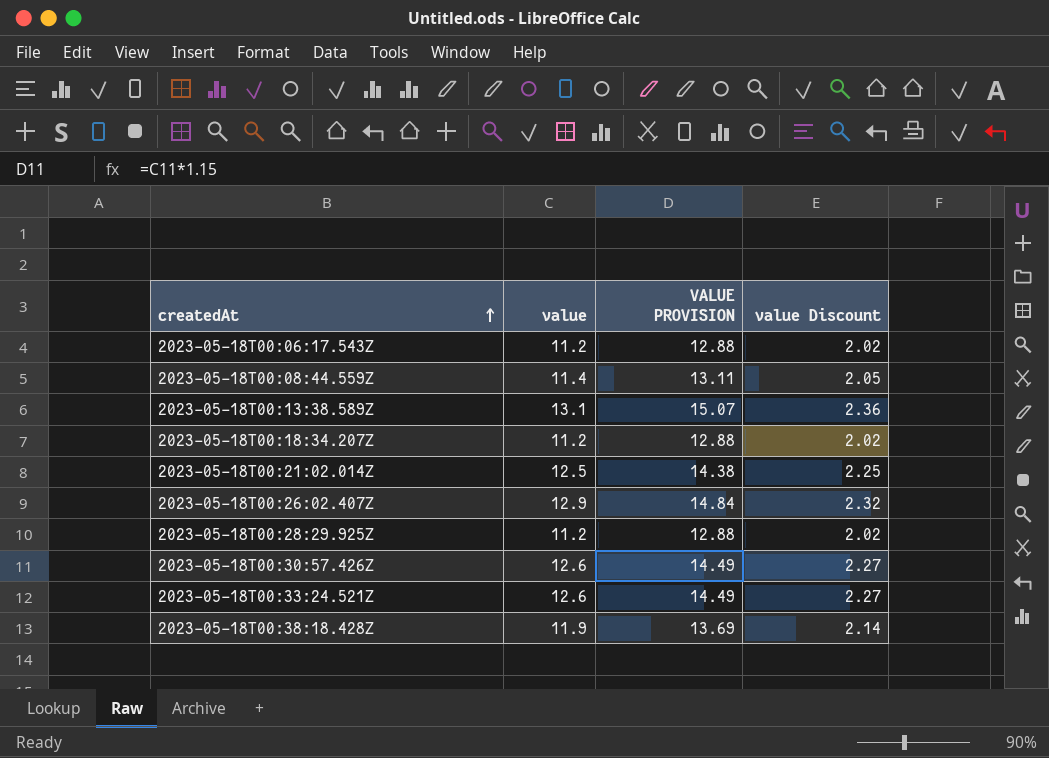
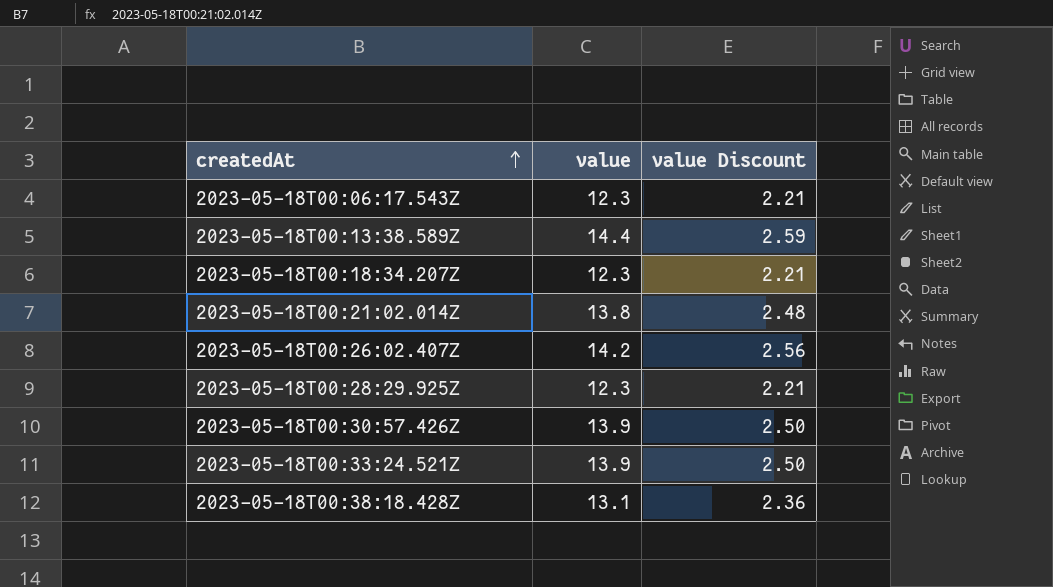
column VALUE PROVISION | formula: [value] * 1.15 -> none
row 2023-05-18T00:08:44.559Z: 11.4 | 13.11 | 2.05 -> none
2023-05-18T00:06:17.543Z | value: 11.2 -> 12.3
2023-05-18T00:06:17.543Z | value Discount: 2.02 -> 2.21
2023-05-18T00:13:38.589Z | value: 13.1 -> 14.4
2023-05-18T00:13:38.589Z | value Discount: 2.36 -> 2.59
2023-05-18T00:18:34.207Z | value: 11.2 -> 12.3
2023-05-18T00:18:34.207Z | value Discount: 2.02 -> 2.21
2023-05-18T00:21:02.014Z | value: 12.5 -> 13.8
2023-05-18T00:21:02.014Z | value Discount: 2.25 -> 2.48
2023-05-18T00:26:02.407Z | value: 12.9 -> 14.2
2023-05-18T00:26:02.407Z | value Discount: 2.32 -> 2.56
2023-05-18T00:28:29.925Z | value: 11.2 -> 12.3
2023-05-18T00:28:29.925Z | value Discount: 2.02 -> 2.21
2023-05-18T00:30:57.426Z | value: 12.6 -> 13.9
2023-05-18T00:30:57.426Z | value Discount: 2.27 -> 2.50
2023-05-18T00:33:24.521Z | value: 12.6 -> 13.9
2023-05-18T00:33:24.521Z | value Discount: 2.27 -> 2.50
2023-05-18T00:38:18.428Z | value: 11.9 -> 13.1
2023-05-18T00:38:18.428Z | value Discount: 2.14 -> 2.36

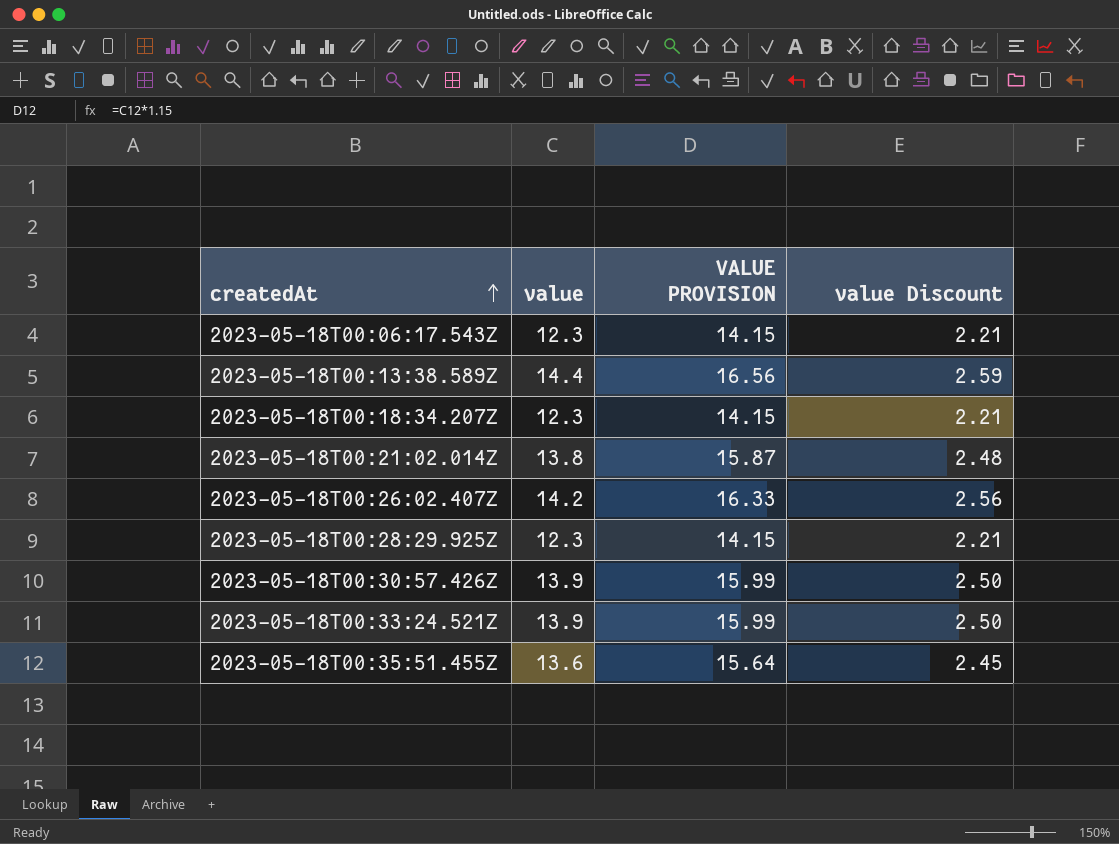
column VALUE PROVISION | formula: none -> [value] * 1.15
row 2023-05-18T00:38:18.428Z: 13.1 | 2.36 -> none
row 2023-05-18T00:35:51.455Z: none -> 13.6 | 15.64 | 2.45

